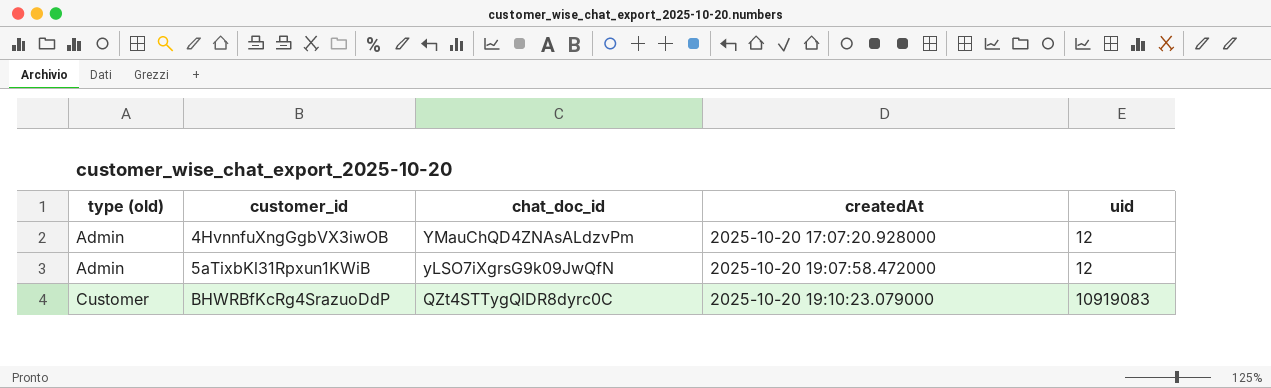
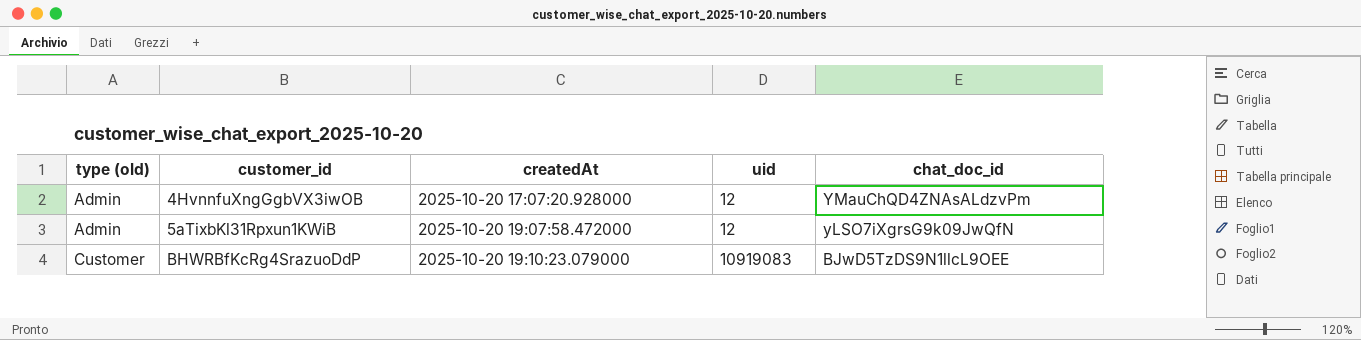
column chat_doc_id | position: 3 -> 5
BHWRBfKcRg4SrazuoDdP | chat_doc_id: QZt4STTygQlDR8dyrc0C -> BJwD5TzDS9N1llcL9OEE

